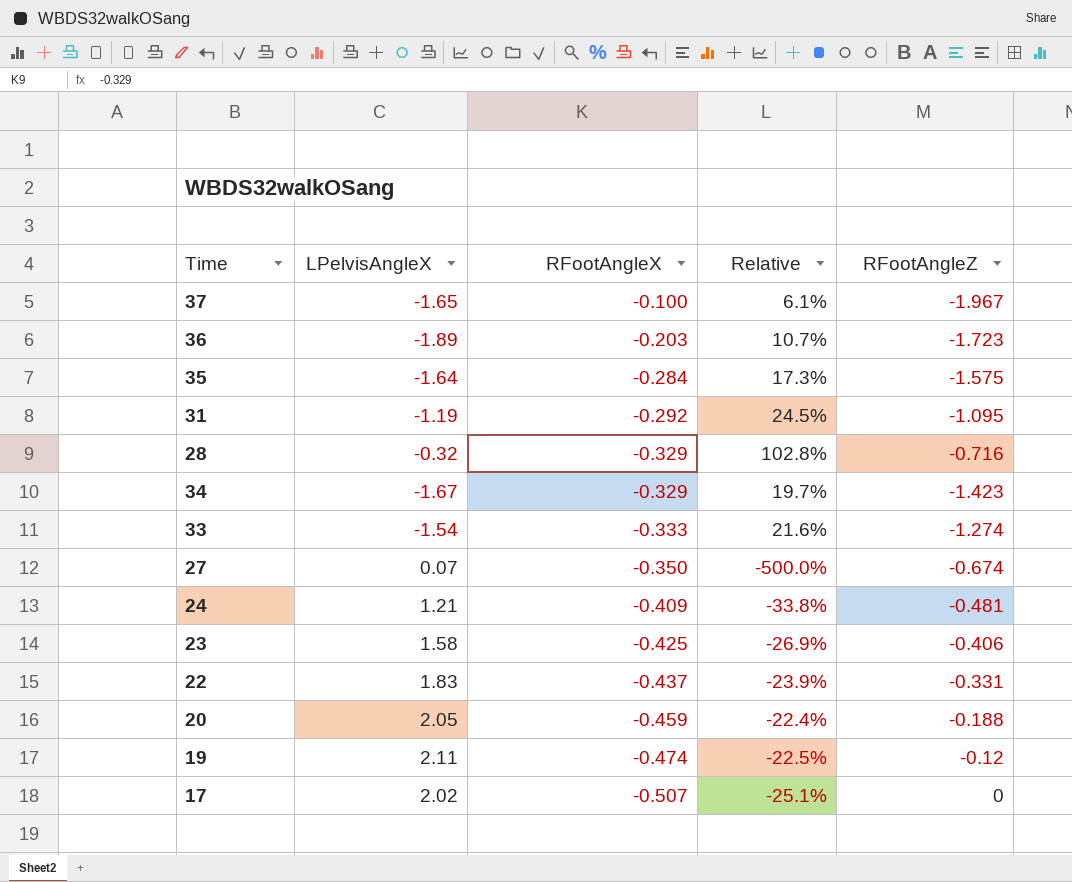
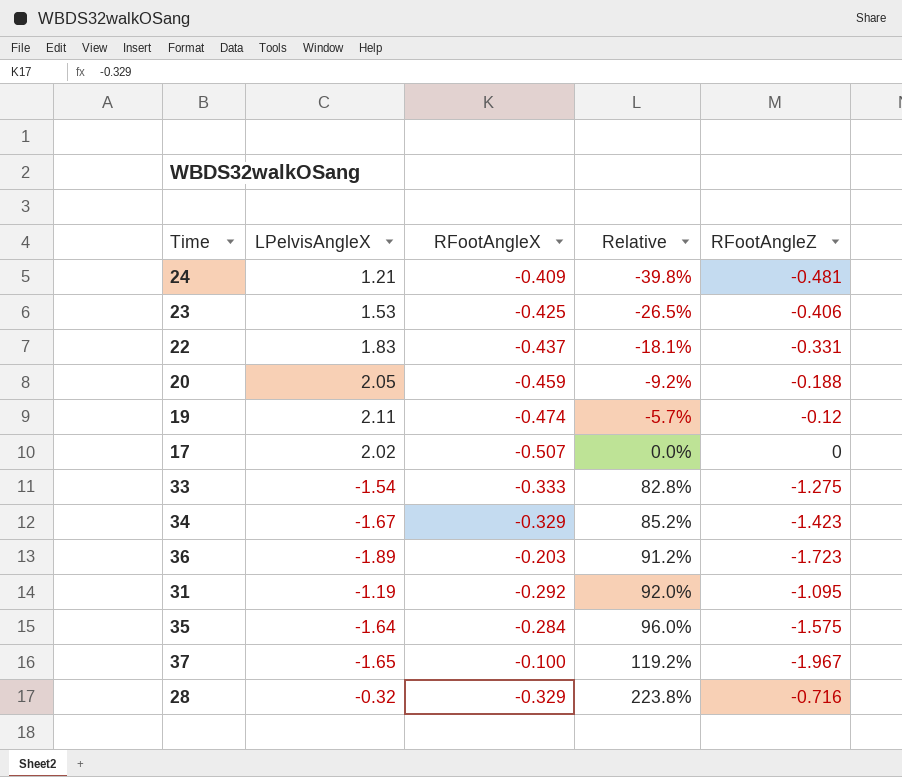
row order: RFootAngleX descending -> Relative ascending
column Relative | formula: [RFootAngleX] / [LPelvisAngleX] -> [RFootAngleZ] / [LPelvisAngleX]
row 27: 0.07 | -0.350 | -500.0% | -0.674 -> none
23 | LPelvisAngleX: 1.58 -> 1.53
33 | RFootAngleZ: -1.274 -> -1.275

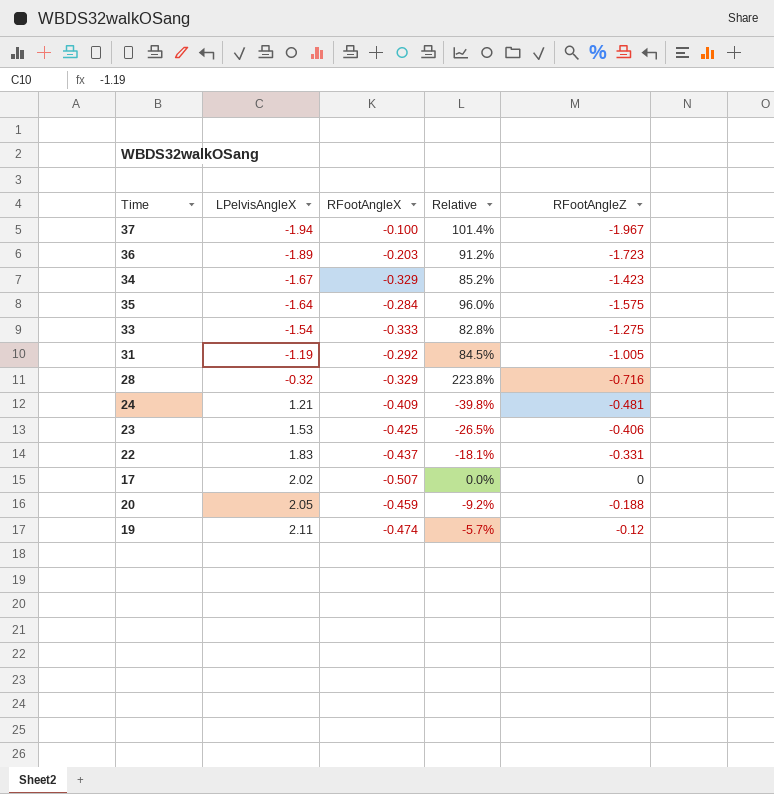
row order: Relative ascending -> LPelvisAngleX ascending
37 | LPelvisAngleX: -1.65 -> -1.94
37 | Relative: 119.2% -> 101.4%
31 | Relative: 92.0% -> 84.5%
31 | RFootAngleZ: -1.095 -> -1.005

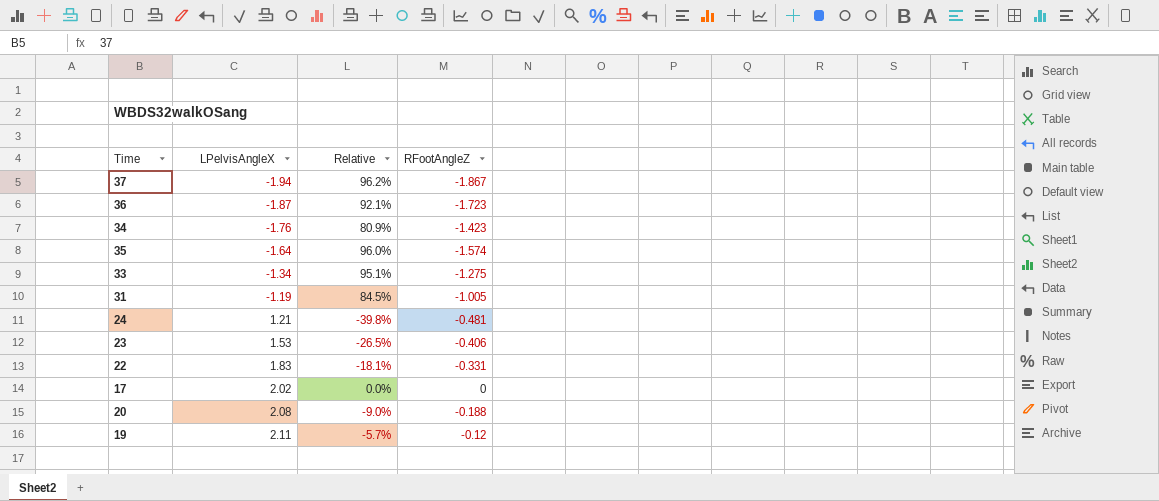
column RFootAngleX | position: 3 -> none
row 28: -0.32 | -0.329 | 223.8% | -0.716 -> none
37 | Relative: 101.4% -> 96.2%
37 | RFootAngleZ: -1.967 -> -1.867
36 | LPelvisAngleX: -1.89 -> -1.87
36 | Relative: 91.2% -> 92.1%
34 | LPelvisAngleX: -1.67 -> -1.76
34 | Relative: 85.2% -> 80.9%
35 | RFootAngleZ: -1.575 -> -1.574
33 | LPelvisAngleX: -1.54 -> -1.34
33 | Relative: 82.8% -> 95.1%
20 | LPelvisAngleX: 2.05 -> 2.08
20 | Relative: -9.2% -> -9.0%

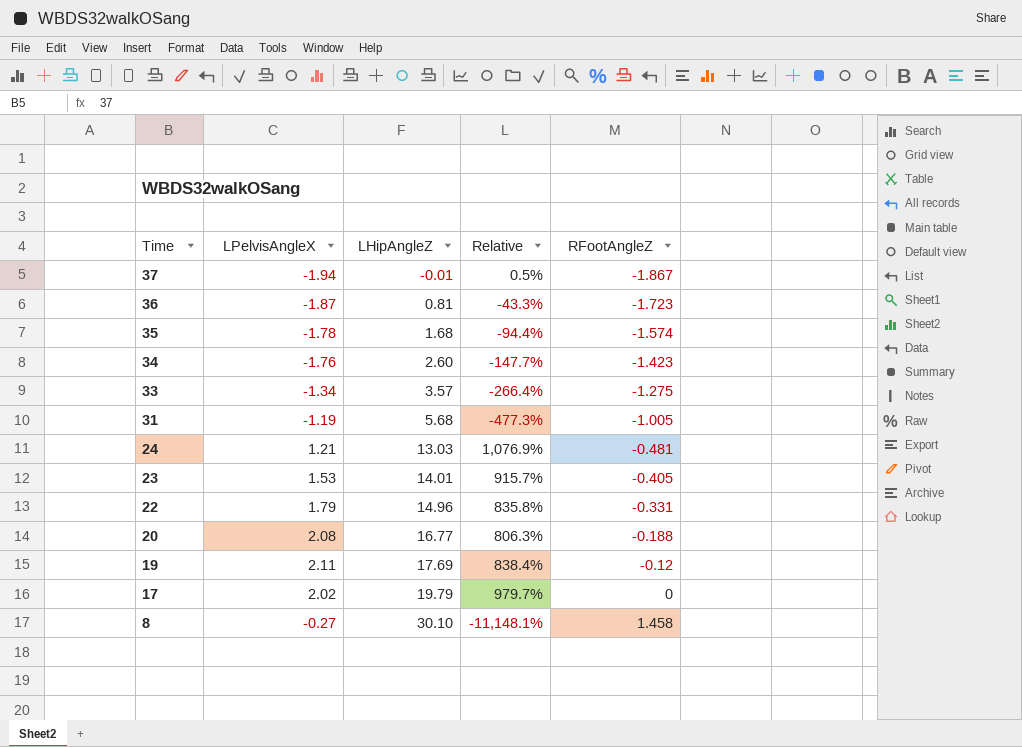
row order: LPelvisAngleX ascending -> Time descending
column LHipAngleZ | position: none -> 3
column Relative | formula: [RFootAngleZ] / [LPelvisAngleX] -> [LHipAngleZ] / [LPelvisAngleX]
35 | LPelvisAngleX: -1.64 -> -1.78
23 | RFootAngleZ: -0.406 -> -0.405
22 | LPelvisAngleX: 1.83 -> 1.79
row 8: none -> -0.27 | 30.10 | -11,148.1% | 1.458

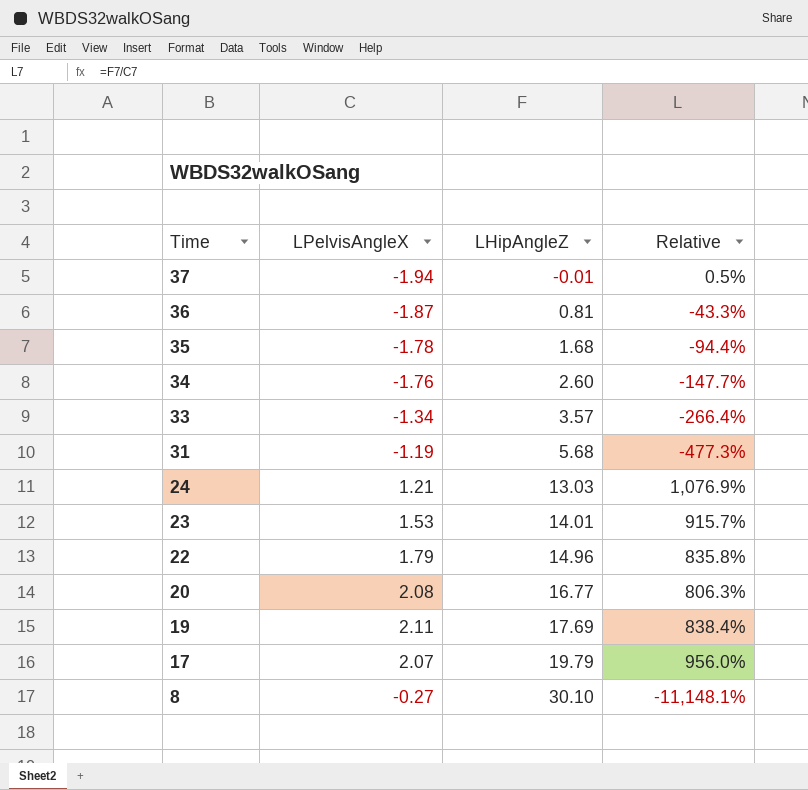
column RFootAngleZ | position: 5 -> none
17 | LPelvisAngleX: 2.02 -> 2.07
17 | Relative: 979.7% -> 956.0%

